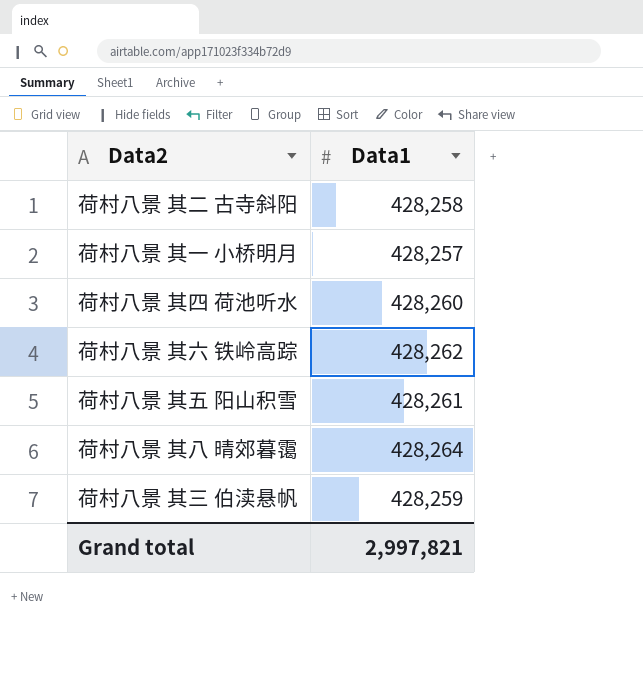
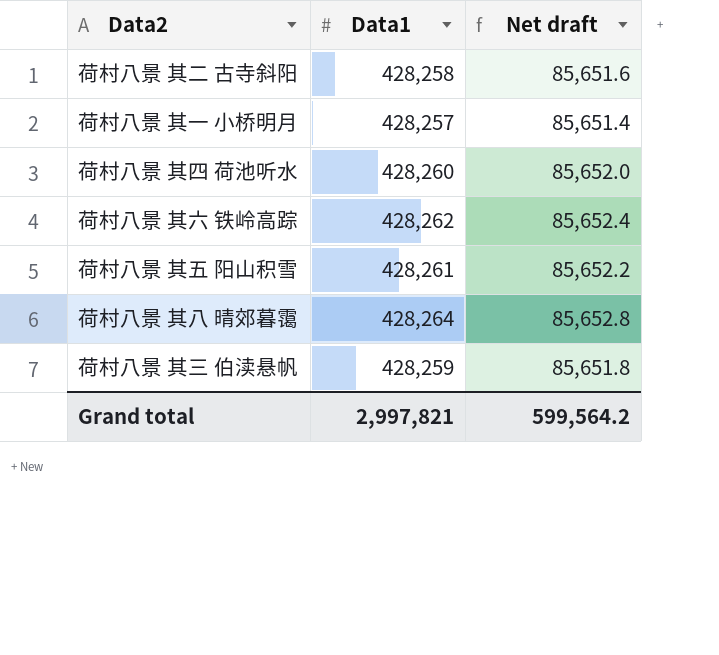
column Net draft | formula: none -> [Data1] * 0.2

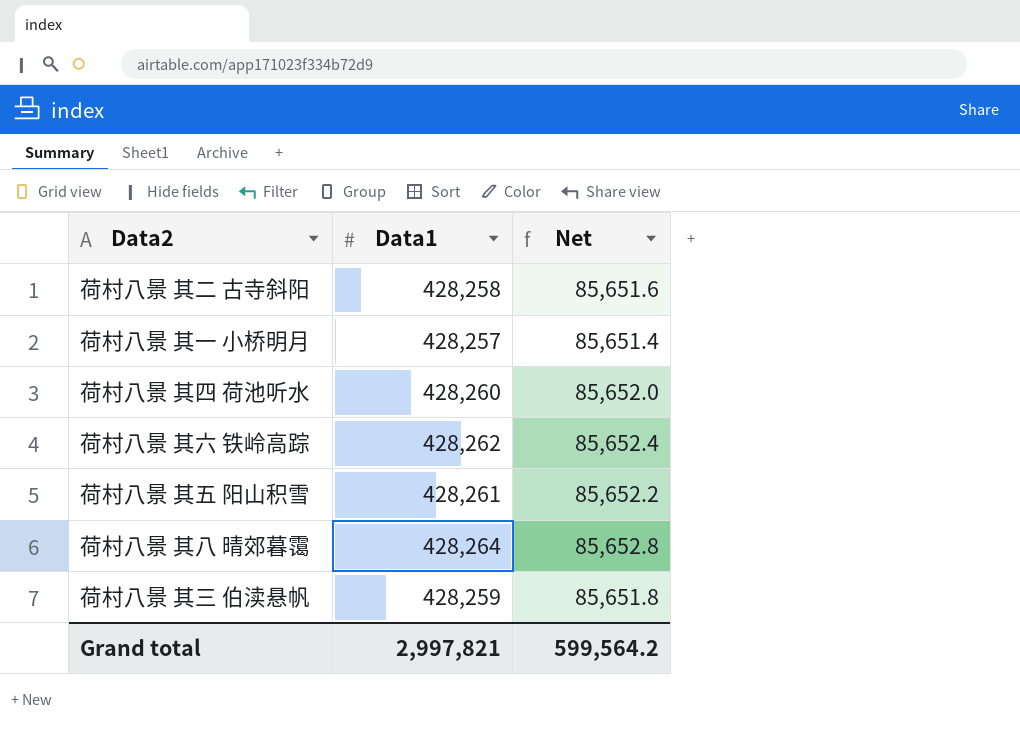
column name: Net draft -> Net

